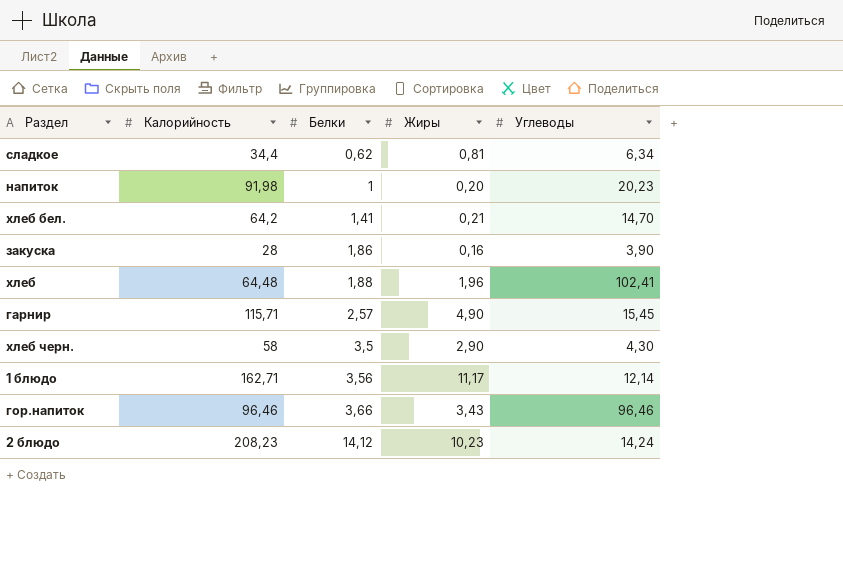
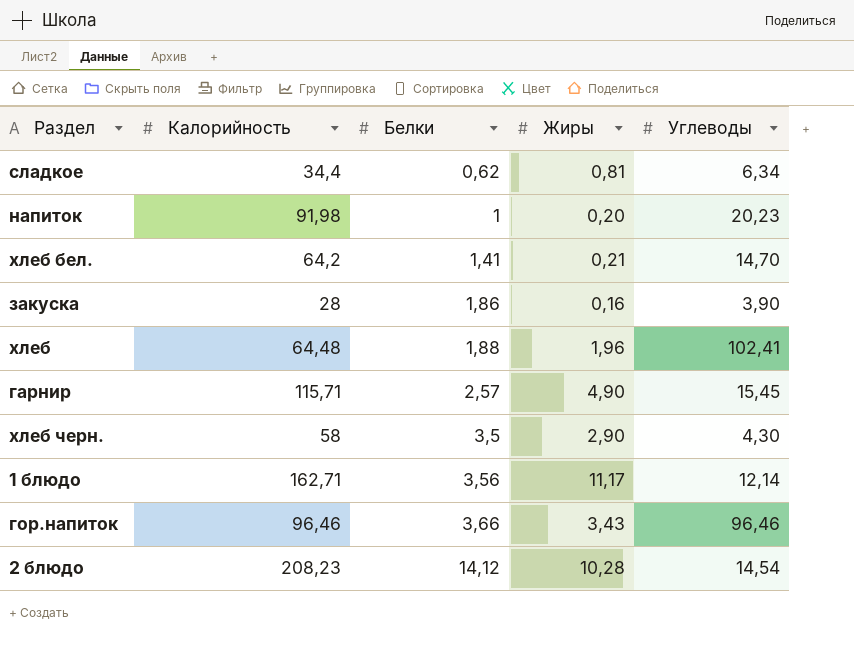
2 блюдо | Жиры: 10,23 -> 10,28
2 блюдо | Углеводы: 14,24 -> 14,54

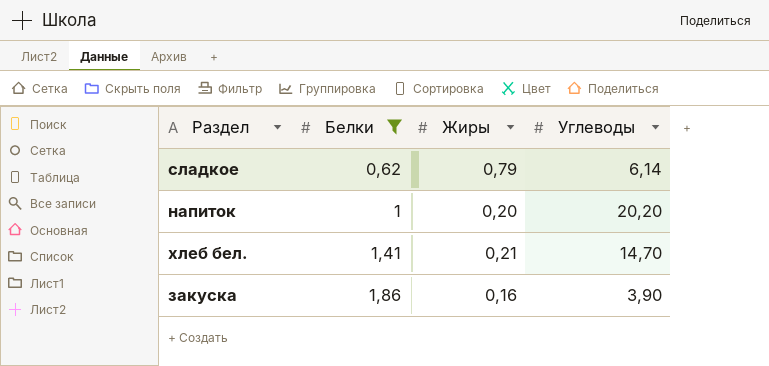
filter: none -> Белки <= 1,86
column Калорийность | position: 2 -> none
сладкое | Жиры: 0,81 -> 0,79
сладкое | Углеводы: 6,34 -> 6,14
напиток | Углеводы: 20,23 -> 20,20

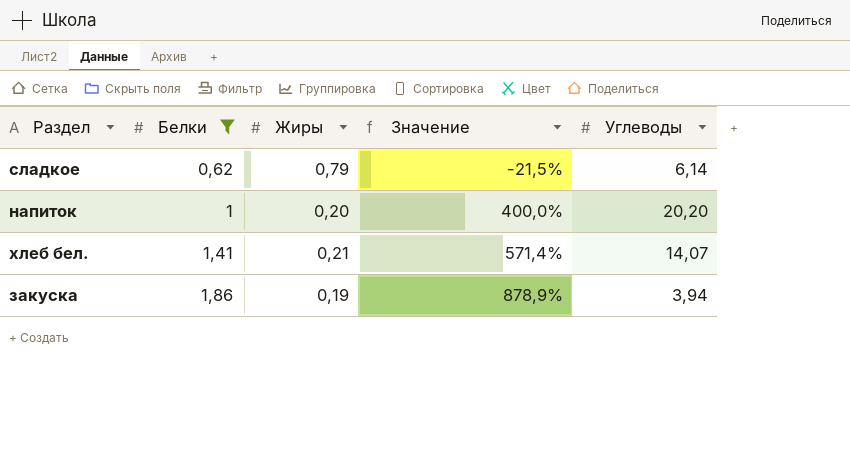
column Значение | formula: none -> ([Белки] - [Жиры]) / [Жиры]
хлеб бел. | Углеводы: 14,70 -> 14,07
закуска | Жиры: 0,16 -> 0,19
закуска | Углеводы: 3,90 -> 3,94

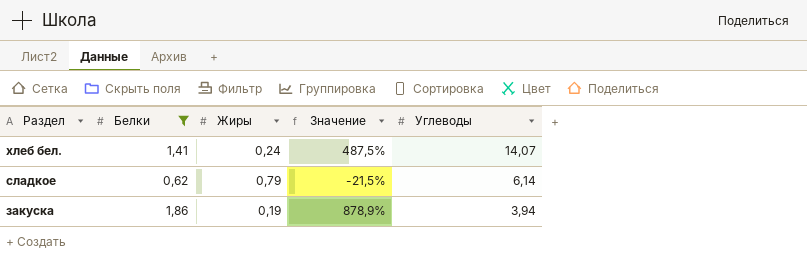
row order: Белки ascending -> Раздел descending
row напиток: 1 | 0,20 | 400,0% | 20,20 -> none
хлеб бел. | Жиры: 0,21 -> 0,24
хлеб бел. | Значение: 571,4% -> 487,5%

